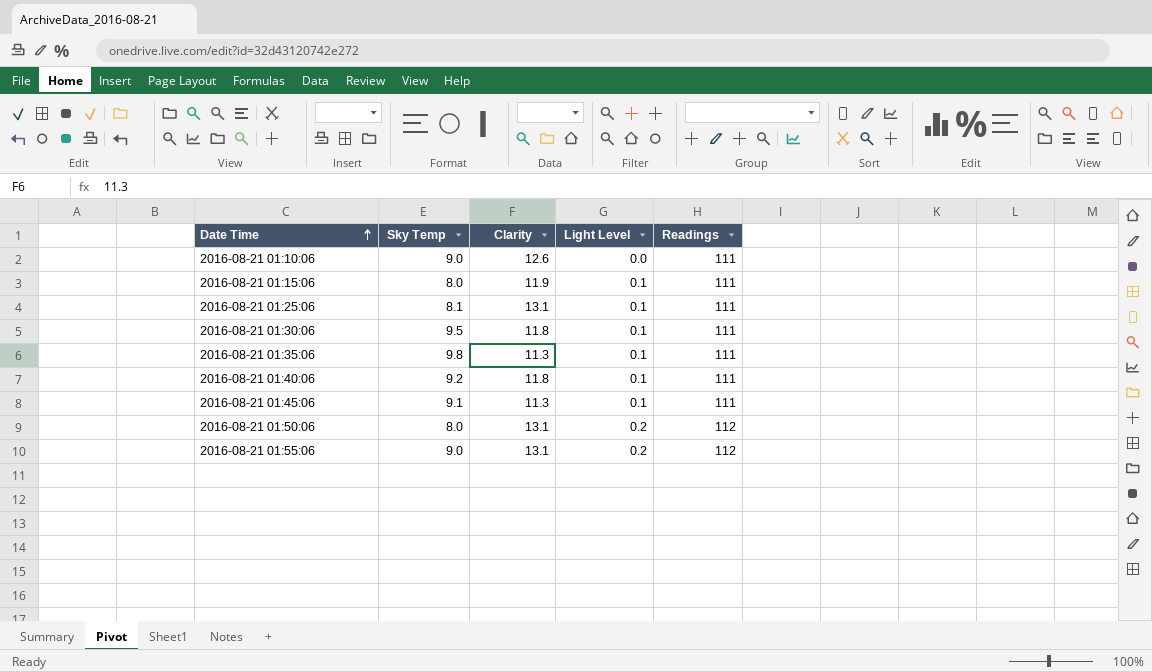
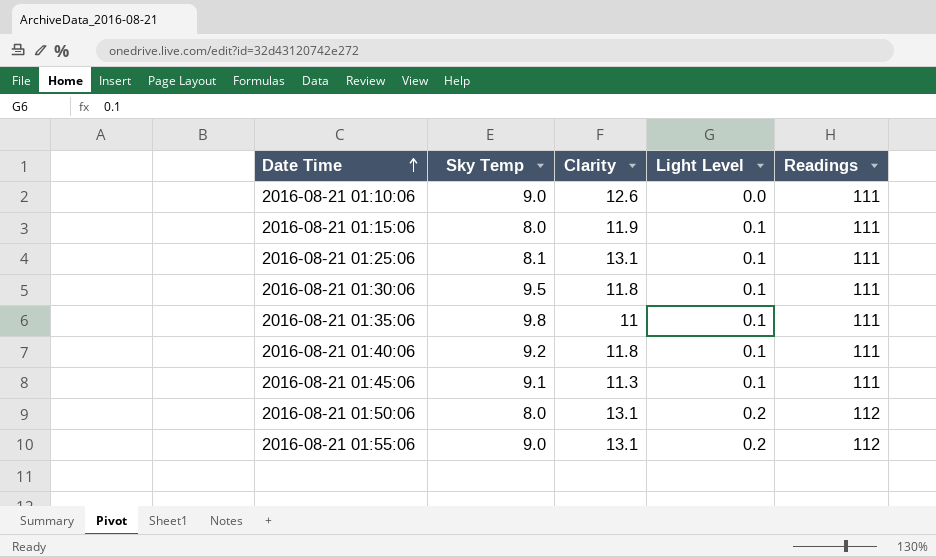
2016-08-21 01:35:06 | Clarity: 11.3 -> 11

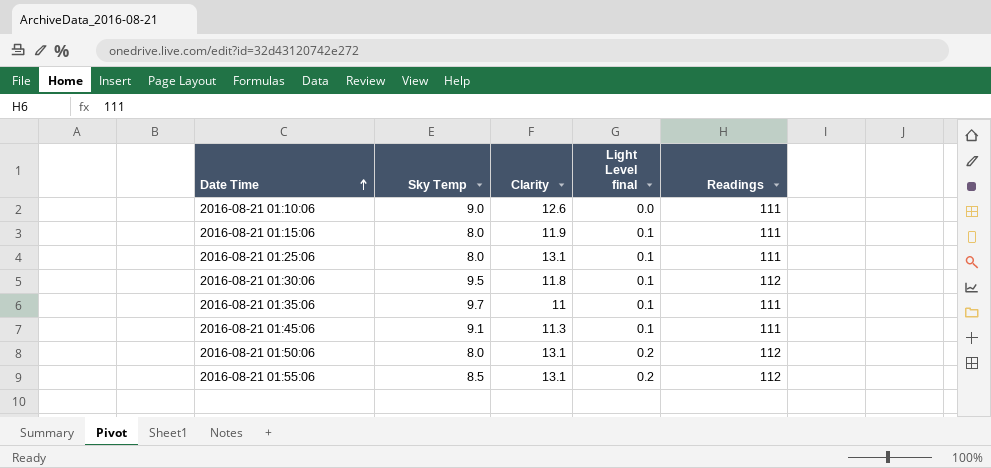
column name: Light Level -> Light Level final
row 2016-08-21 01:40:06: 9.2 | 11.8 | 0.1 | 111 -> none
2016-08-21 01:25:06 | Sky Temp: 8.1 -> 8.0
2016-08-21 01:30:06 | Readings: 111 -> 112
2016-08-21 01:35:06 | Sky Temp: 9.8 -> 9.7
2016-08-21 01:55:06 | Sky Temp: 9.0 -> 8.5

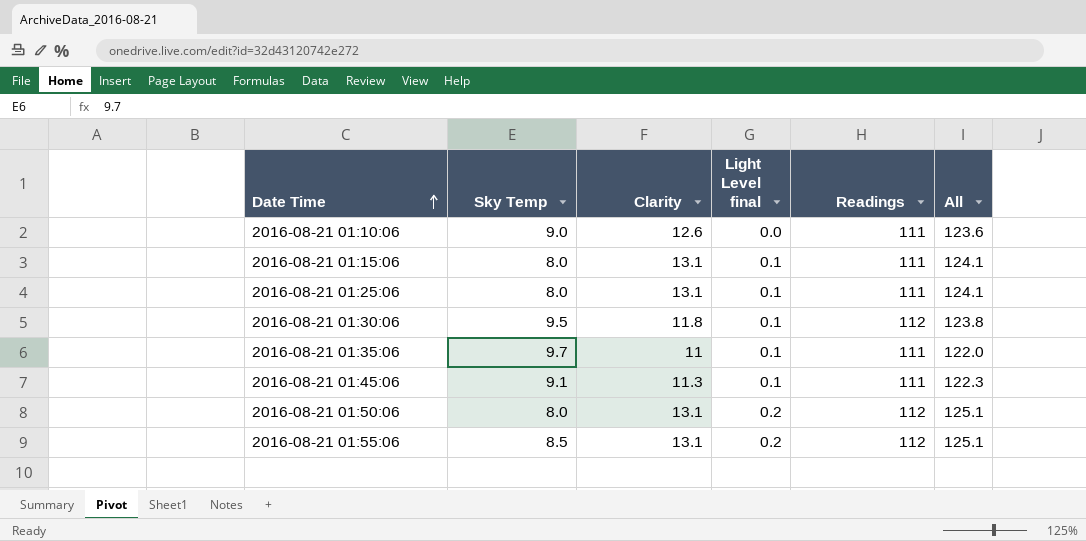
column All | formula: none -> [Clarity] + [Readings]
2016-08-21 01:15:06 | Clarity: 11.9 -> 13.1

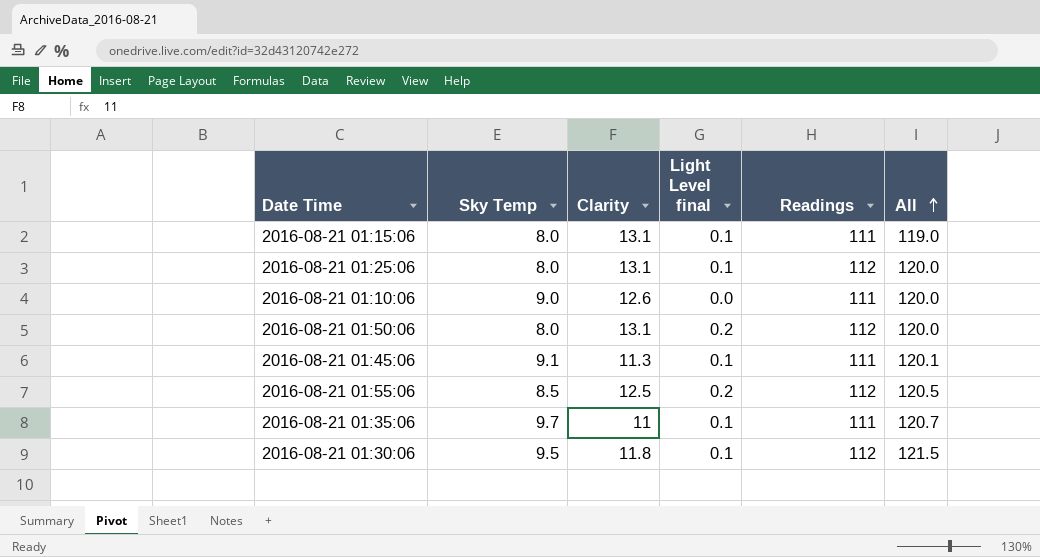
row order: Date Time ascending -> All ascending
column All | formula: [Clarity] + [Readings] -> [Sky Temp] + [Readings]
2016-08-21 01:25:06 | Readings: 111 -> 112
2016-08-21 01:55:06 | Clarity: 13.1 -> 12.5

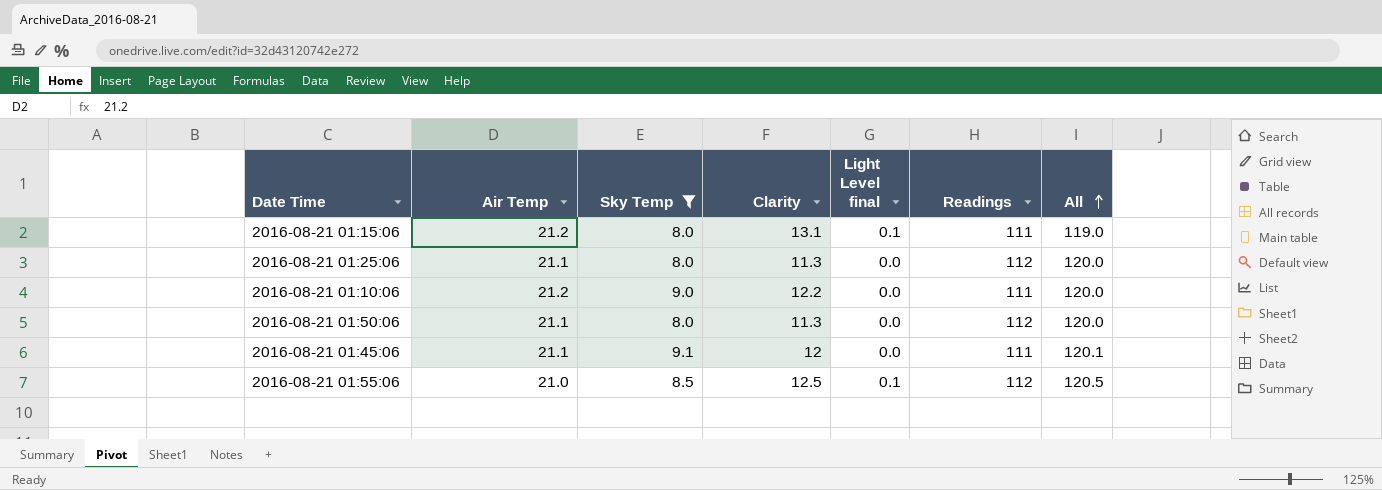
filter: none -> Sky Temp <= 9.1
column Air Temp | position: none -> 2
2016-08-21 01:25:06 | Clarity: 13.1 -> 11.3
2016-08-21 01:25:06 | Light Level final: 0.1 -> 0.0
2016-08-21 01:10:06 | Clarity: 12.6 -> 12.2
2016-08-21 01:50:06 | Clarity: 13.1 -> 11.3
2016-08-21 01:50:06 | Light Level final: 0.2 -> 0.0
2016-08-21 01:45:06 | Clarity: 11.3 -> 12
2016-08-21 01:45:06 | Light Level final: 0.1 -> 0.0
2016-08-21 01:55:06 | Light Level final: 0.2 -> 0.1

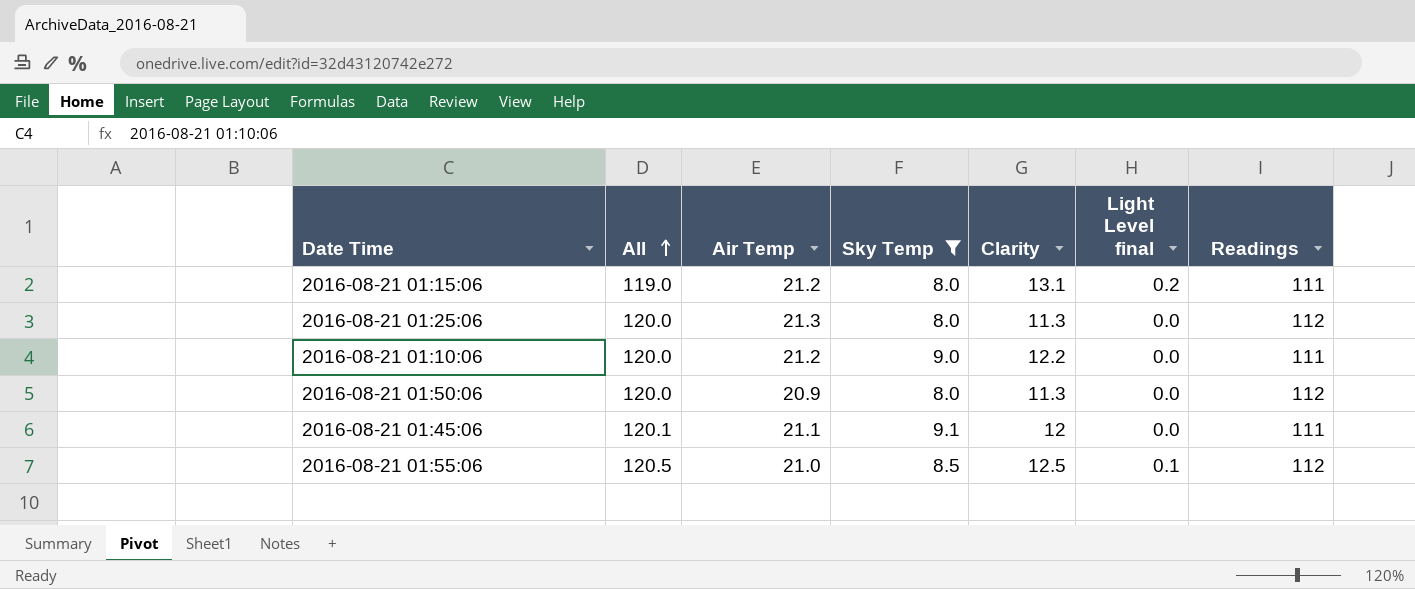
column All | position: 7 -> 2
2016-08-21 01:15:06 | Light Level final: 0.1 -> 0.2
2016-08-21 01:25:06 | Air Temp: 21.1 -> 21.3
2016-08-21 01:50:06 | Air Temp: 21.1 -> 20.9

